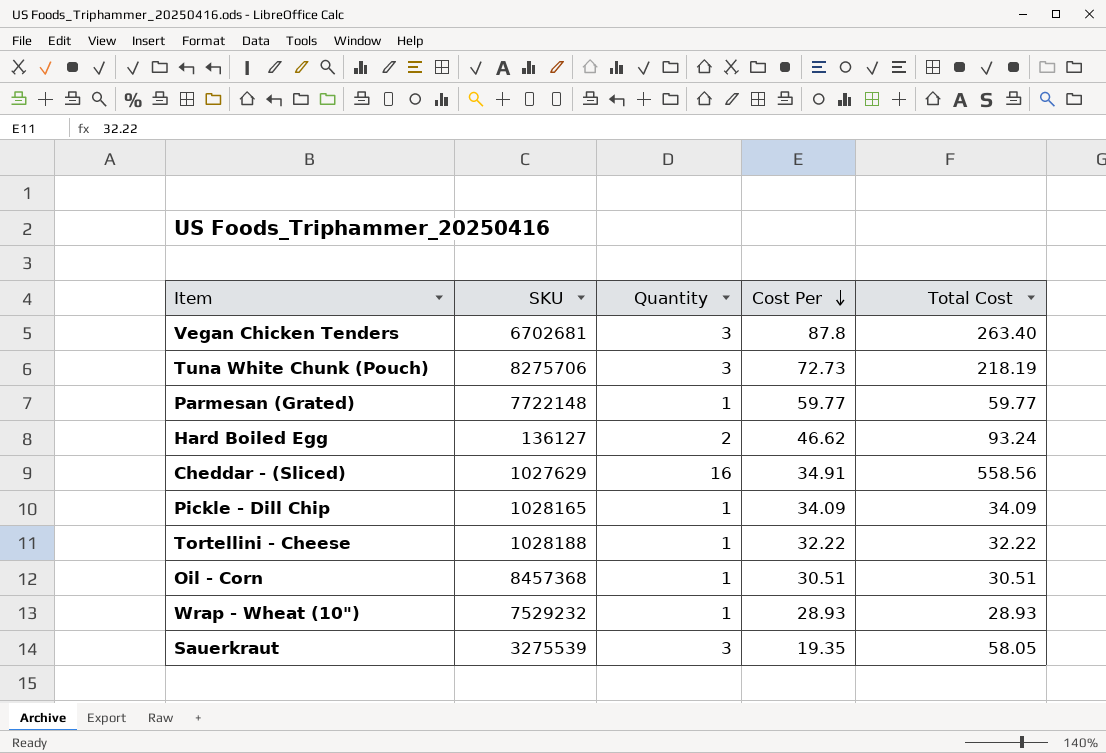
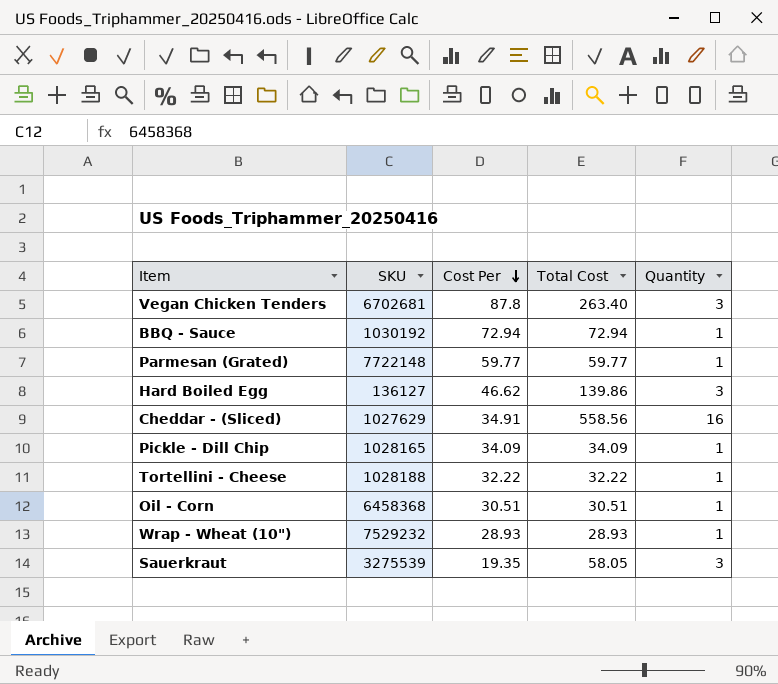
column Quantity | position: 3 -> 5
row Tuna White Chunk (Pouch): 8275706 | 3 | 72.73 | 218.19 -> none
row BBQ - Sauce: none -> 1030192 | 72.94 | 72.94 | 1
Hard Boiled Egg | Total Cost: 93.24 -> 139.86
Hard Boiled Egg | Quantity: 2 -> 3
Oil - Corn | SKU: 8457368 -> 6458368

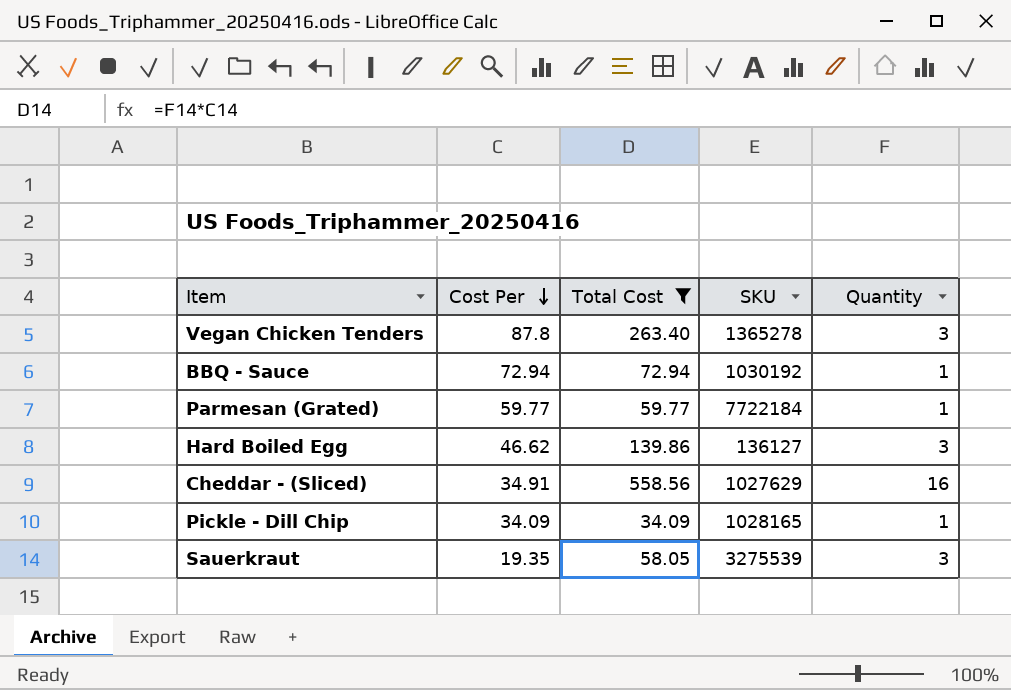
filter: none -> Total Cost >= 34.09
column SKU | position: 2 -> 4
Vegan Chicken Tenders | SKU: 6702681 -> 1365278
Parmesan (Grated) | SKU: 7722148 -> 7722184

